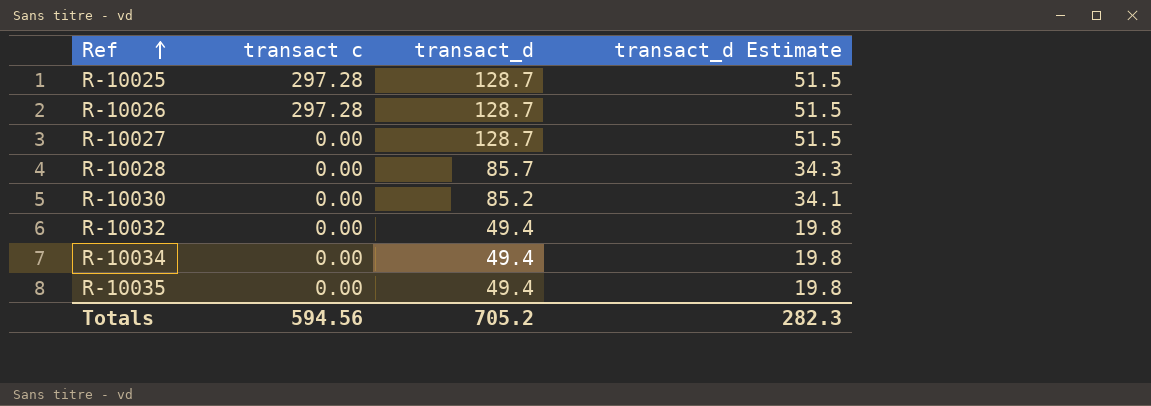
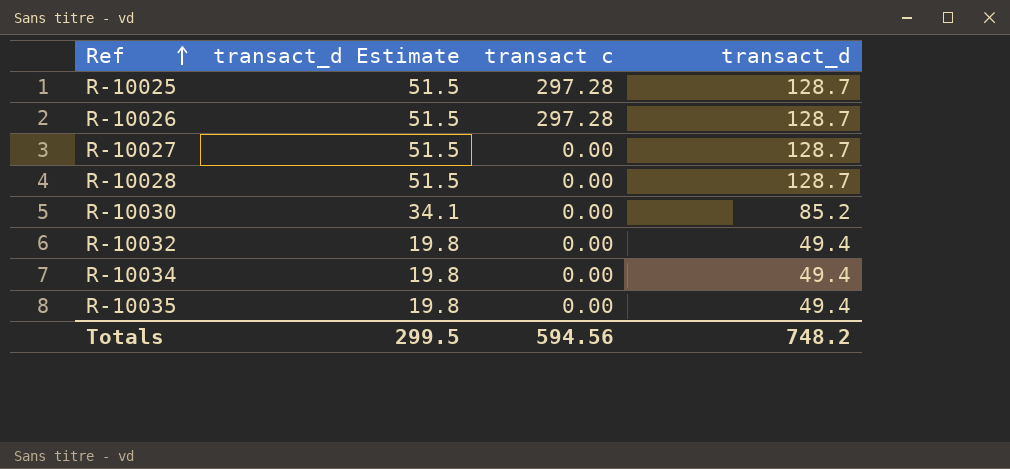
column transact_d Estimate | position: 4 -> 2
R-10028 | transact_d Estimate: 34.3 -> 51.5
R-10028 | transact_d: 85.7 -> 128.7
Totals | transact_d Estimate: 282.3 -> 299.5
Totals | transact_d: 705.2 -> 748.2

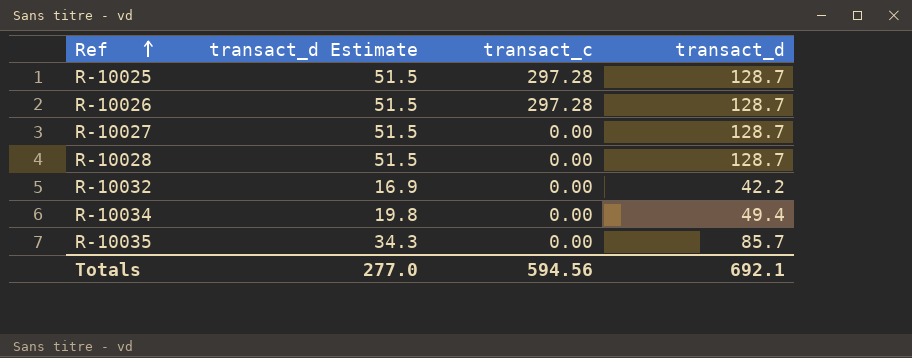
column name: transact c -> transact_c
row R-10030: 34.1 | 0.00 | 85.2 -> none
R-10032 | transact_d Estimate: 19.8 -> 16.9
R-10032 | transact_d: 49.4 -> 42.2
R-10035 | transact_d Estimate: 19.8 -> 34.3
R-10035 | transact_d: 49.4 -> 85.7
Totals | transact_d Estimate: 299.5 -> 277.0
Totals | transact_d: 748.2 -> 692.1

